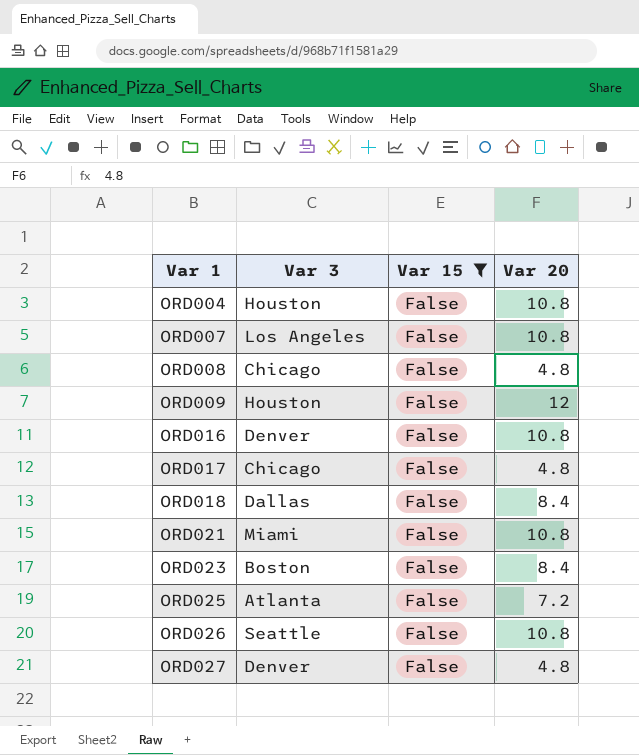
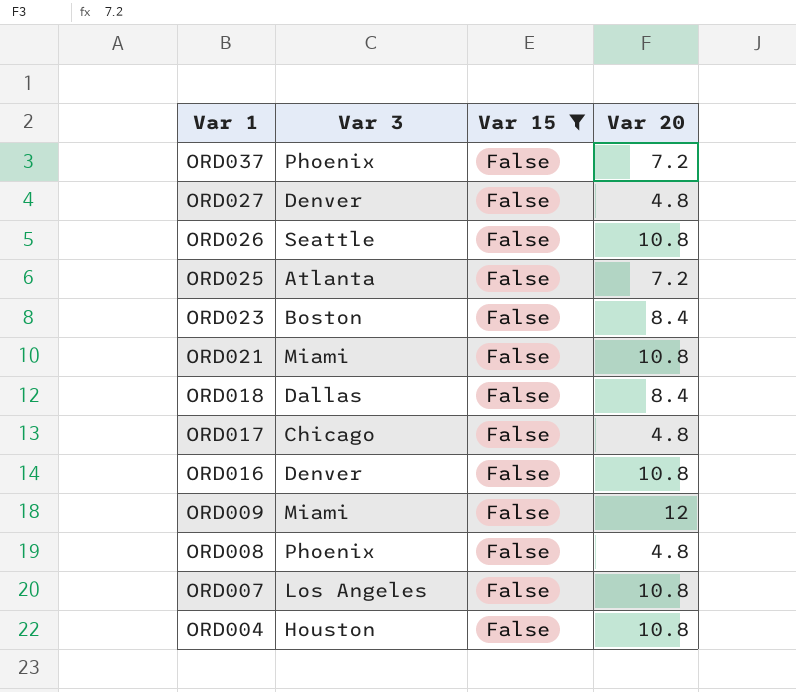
row order: Var 1 ascending -> Var 1 descending
row ORD037: none -> Phoenix | False | 7.2
ORD009 | Var 3: Houston -> Miami
ORD008 | Var 3: Chicago -> Phoenix

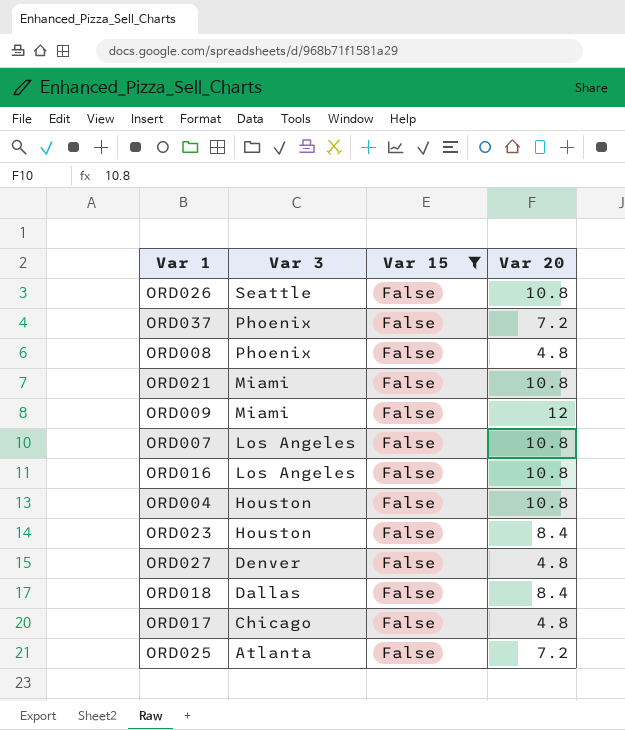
row order: Var 1 descending -> Var 3 descending
ORD016 | Var 3: Denver -> Los Angeles
ORD023 | Var 3: Boston -> Houston

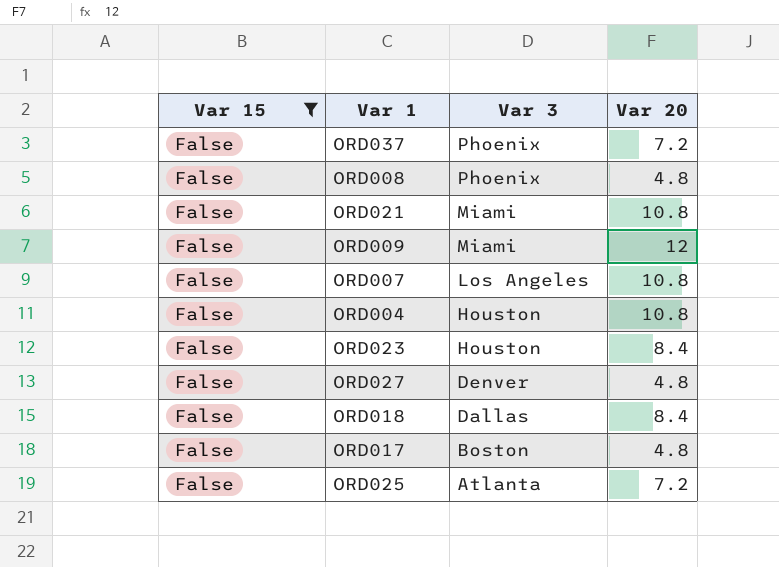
column Var 15 | position: 3 -> 1
row ORD026: Seattle | False | 10.8 -> none
row ORD016: Los Angeles | False | 10.8 -> none
ORD017 | Var 3: Chicago -> Boston

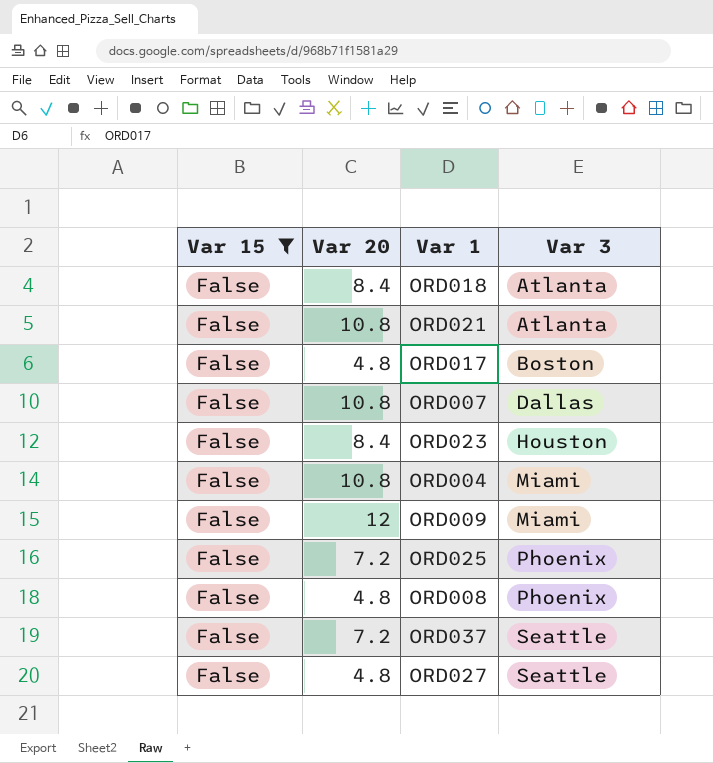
row order: Var 3 descending -> Var 3 ascending
column Var 20 | position: 4 -> 2
ORD018 | Var 3: Dallas -> Atlanta
ORD021 | Var 3: Miami -> Atlanta
ORD007 | Var 3: Los Angeles -> Dallas
ORD004 | Var 3: Houston -> Miami
ORD025 | Var 3: Atlanta -> Phoenix
ORD037 | Var 3: Phoenix -> Seattle
ORD027 | Var 3: Denver -> Seattle

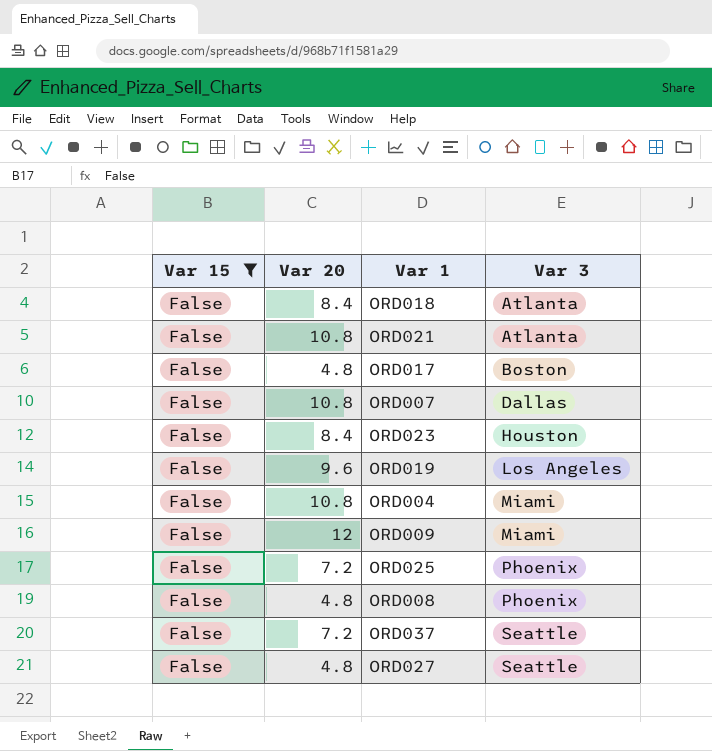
row ORD019: none -> False | 9.6 | Los Angeles

